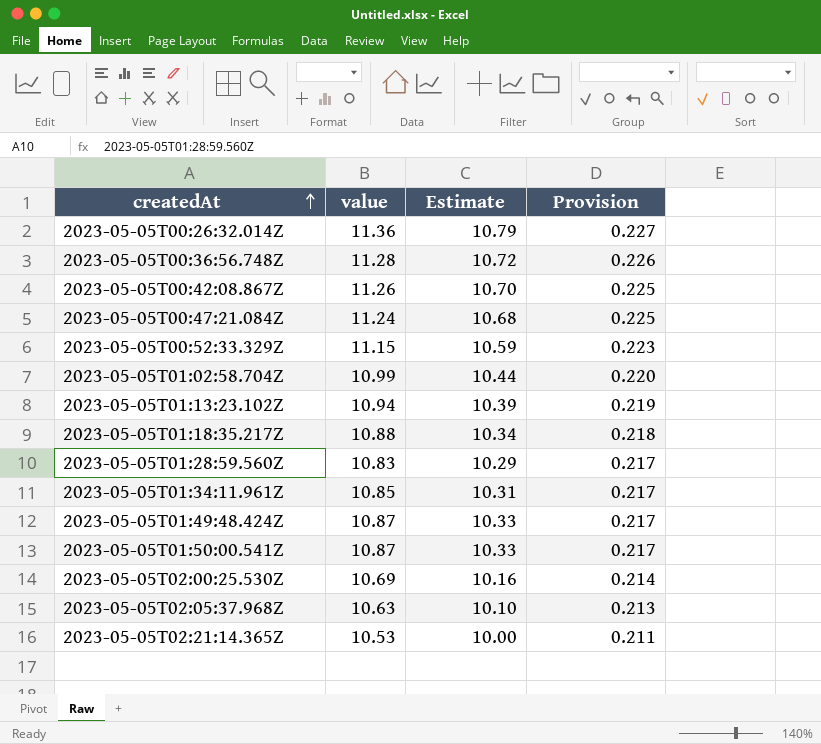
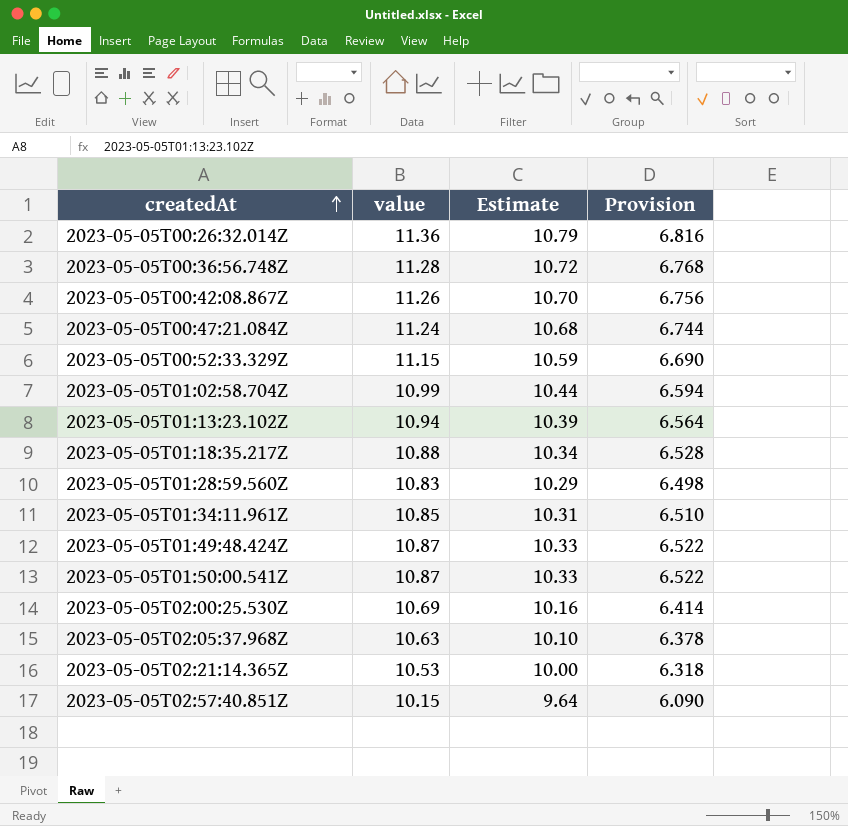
column Provision | formula: [value] * 0.02 -> [value] * 0.6
row 2023-05-05T02:57:40.851Z: none -> 10.15 | 9.64 | 6.090

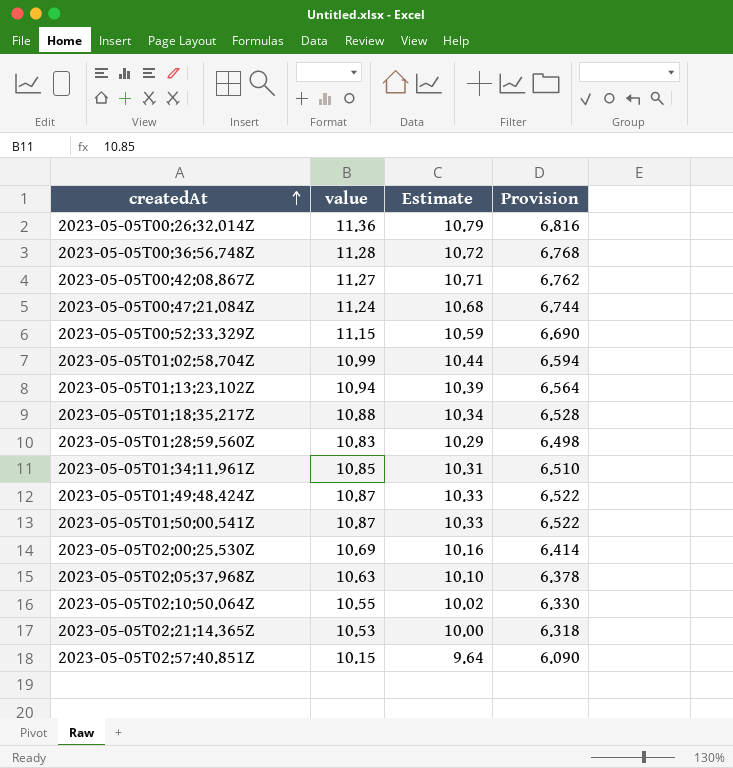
2023-05-05T00:42:08.867Z | value: 11.26 -> 11.27
2023-05-05T00:42:08.867Z | Estimate: 10.70 -> 10.71
2023-05-05T00:42:08.867Z | Provision: 6.756 -> 6.762
row 2023-05-05T02:10:50.064Z: none -> 10.55 | 10.02 | 6.330

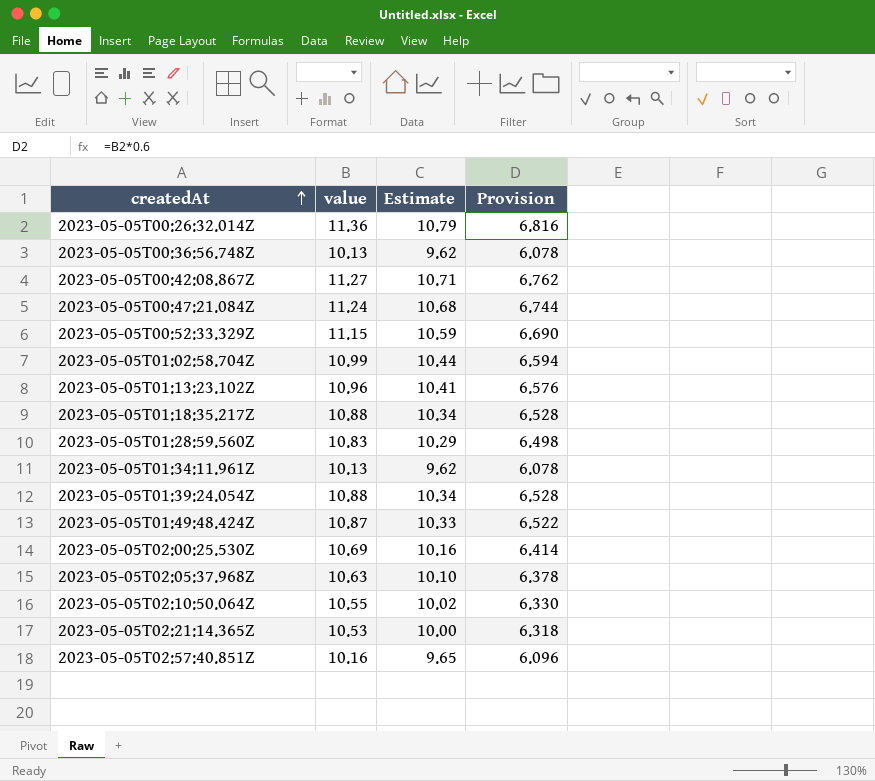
row 2023-05-05T01:50:00.541Z: 10.87 | 10.33 | 6.522 -> none
2023-05-05T00:36:56.748Z | value: 11.28 -> 10.13
2023-05-05T00:36:56.748Z | Estimate: 10.72 -> 9.62
2023-05-05T00:36:56.748Z | Provision: 6.768 -> 6.078
2023-05-05T01:13:23.102Z | value: 10.94 -> 10.96
2023-05-05T01:13:23.102Z | Estimate: 10.39 -> 10.41
2023-05-05T01:13:23.102Z | Provision: 6.564 -> 6.576
2023-05-05T01:34:11.961Z | value: 10.85 -> 10.13
2023-05-05T01:34:11.961Z | Estimate: 10.31 -> 9.62
2023-05-05T01:34:11.961Z | Provision: 6.510 -> 6.078
row 2023-05-05T01:39:24.054Z: none -> 10.88 | 10.34 | 6.528
2023-05-05T02:57:40.851Z | value: 10.15 -> 10.16
2023-05-05T02:57:40.851Z | Estimate: 9.64 -> 9.65
2023-05-05T02:57:40.851Z | Provision: 6.090 -> 6.096

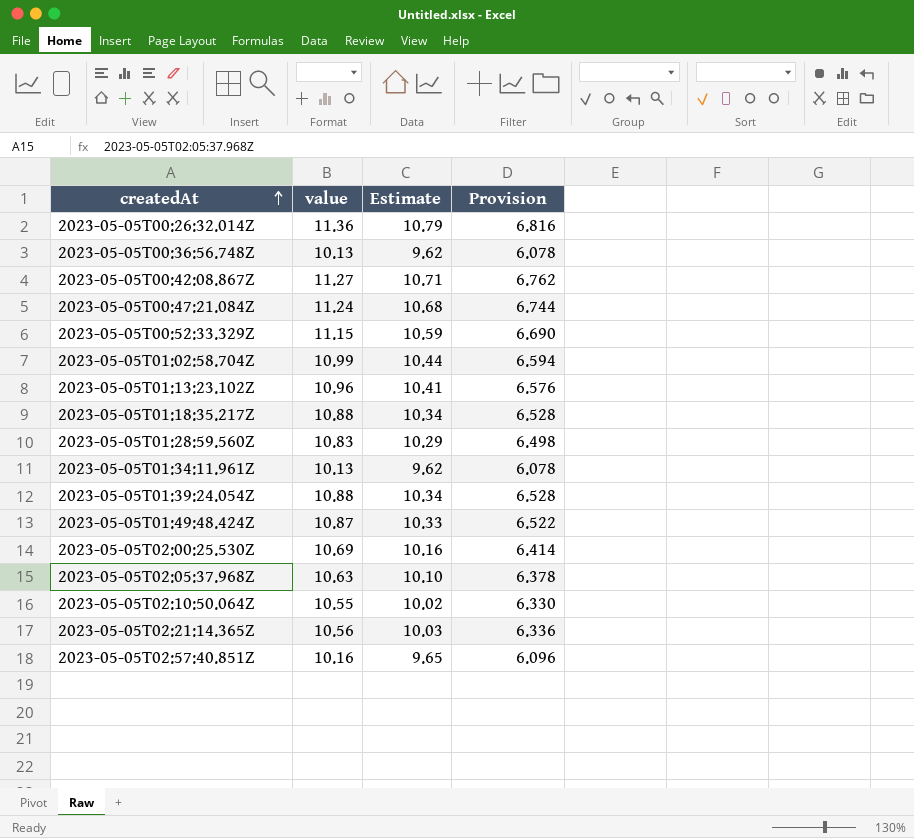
2023-05-05T02:21:14.365Z | value: 10.53 -> 10.56
2023-05-05T02:21:14.365Z | Estimate: 10.00 -> 10.03
2023-05-05T02:21:14.365Z | Provision: 6.318 -> 6.336

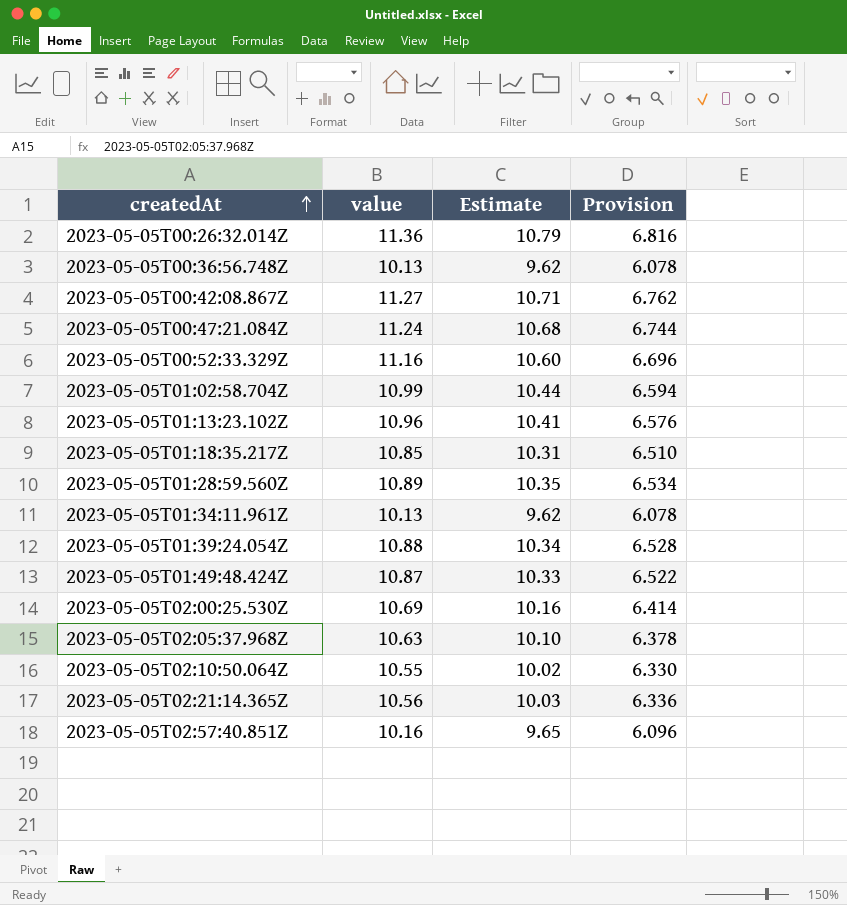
2023-05-05T00:52:33.329Z | value: 11.15 -> 11.16
2023-05-05T00:52:33.329Z | Estimate: 10.59 -> 10.60
2023-05-05T00:52:33.329Z | Provision: 6.690 -> 6.696
2023-05-05T01:18:35.217Z | value: 10.88 -> 10.85
2023-05-05T01:18:35.217Z | Estimate: 10.34 -> 10.31
2023-05-05T01:18:35.217Z | Provision: 6.528 -> 6.510
2023-05-05T01:28:59.560Z | value: 10.83 -> 10.89
2023-05-05T01:28:59.560Z | Estimate: 10.29 -> 10.35
2023-05-05T01:28:59.560Z | Provision: 6.498 -> 6.534

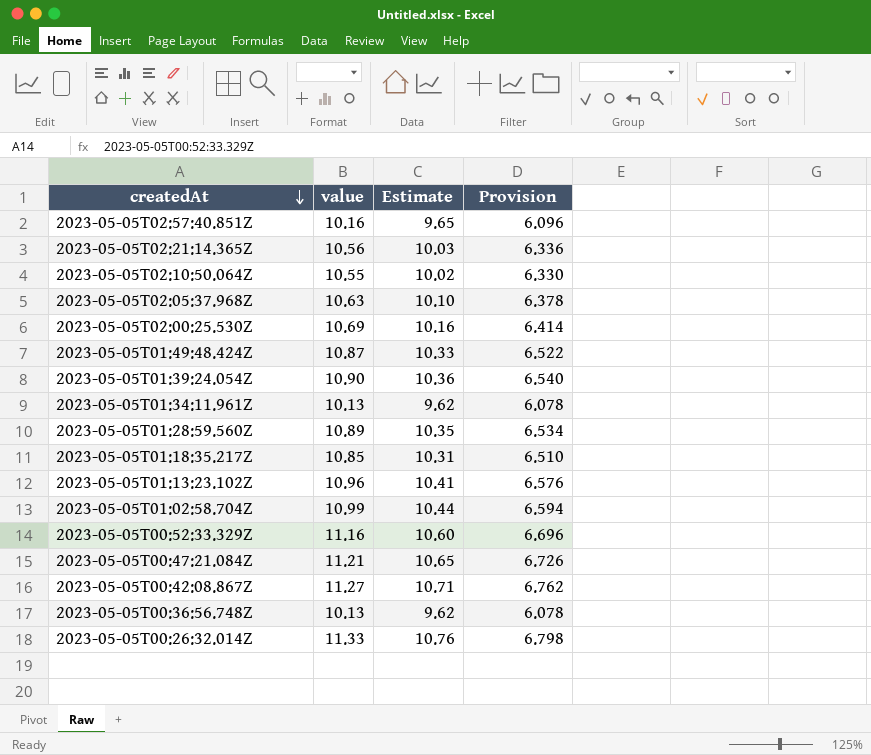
row order: createdAt ascending -> createdAt descending
2023-05-05T01:39:24.054Z | value: 10.88 -> 10.90
2023-05-05T01:39:24.054Z | Estimate: 10.34 -> 10.36
2023-05-05T01:39:24.054Z | Provision: 6.528 -> 6.540
2023-05-05T00:47:21.084Z | value: 11.24 -> 11.21
2023-05-05T00:47:21.084Z | Estimate: 10.68 -> 10.65
2023-05-05T00:47:21.084Z | Provision: 6.744 -> 6.726
2023-05-05T00:26:32.014Z | value: 11.36 -> 11.33
2023-05-05T00:26:32.014Z | Estimate: 10.79 -> 10.76
2023-05-05T00:26:32.014Z | Provision: 6.816 -> 6.798

